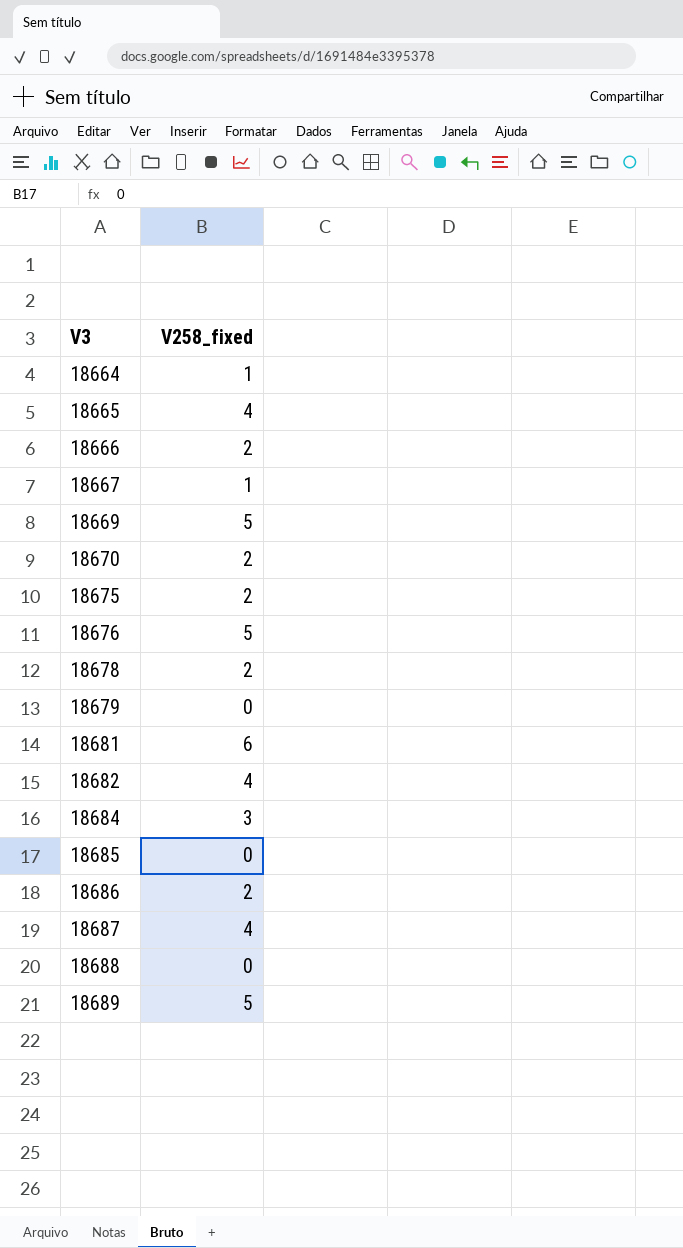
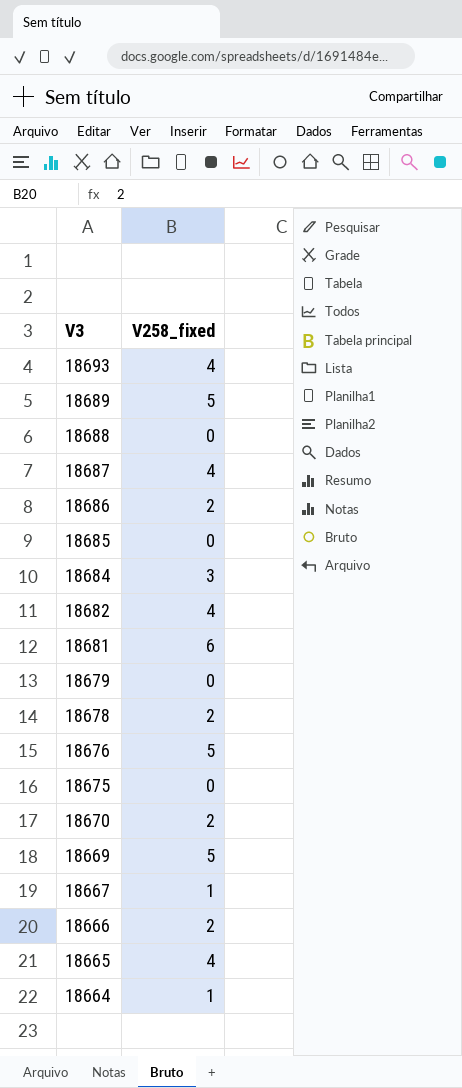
row order: V3 ascending -> V3 descending
row 18693: none -> 4
18675 | V258_fixed: 2 -> 0

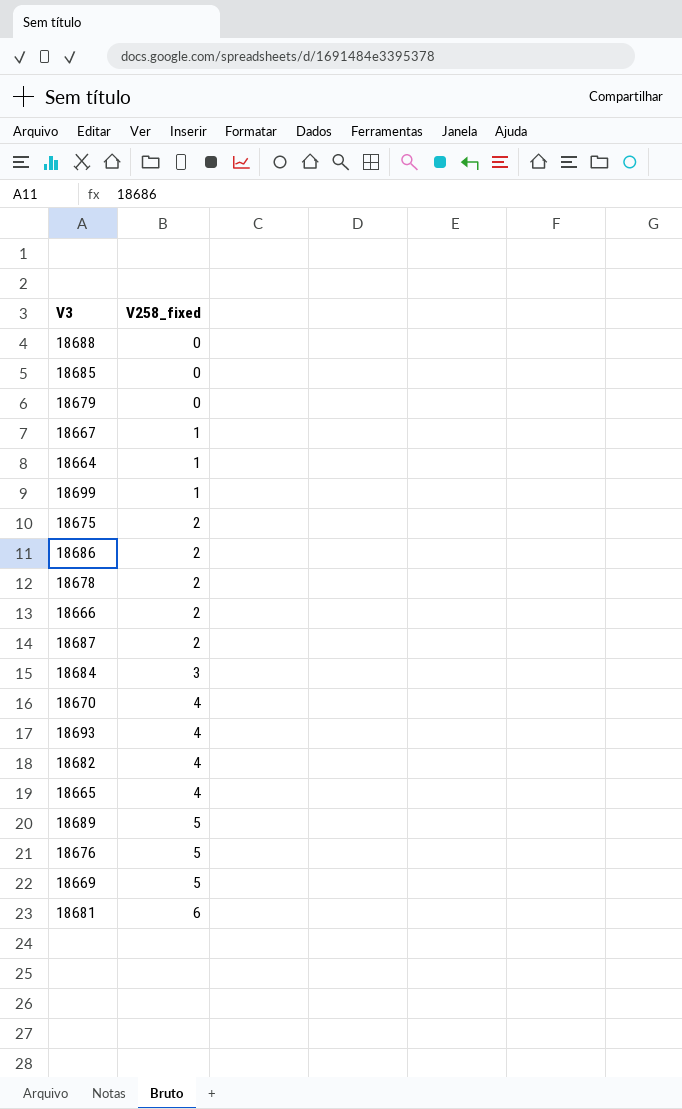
row order: V3 descending -> V258_fixed ascending
row 18699: none -> 1
18675 | V258_fixed: 0 -> 2
18687 | V258_fixed: 4 -> 2
18670 | V258_fixed: 2 -> 4

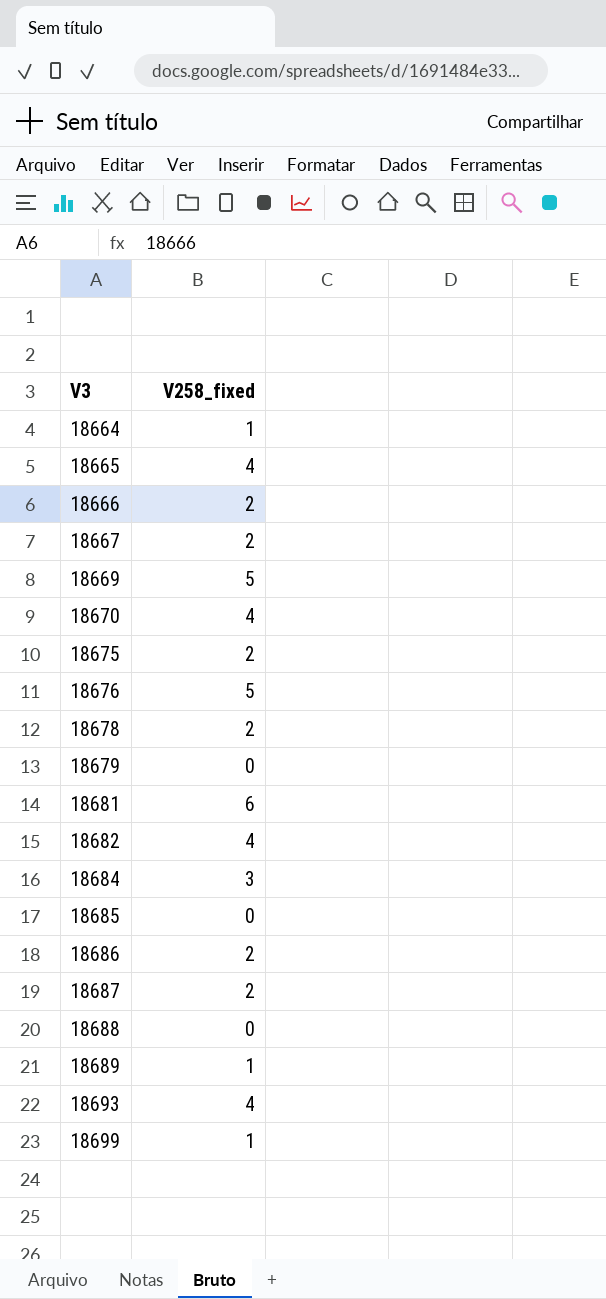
row order: V258_fixed ascending -> V3 ascending
18667 | V258_fixed: 1 -> 2
18689 | V258_fixed: 5 -> 1

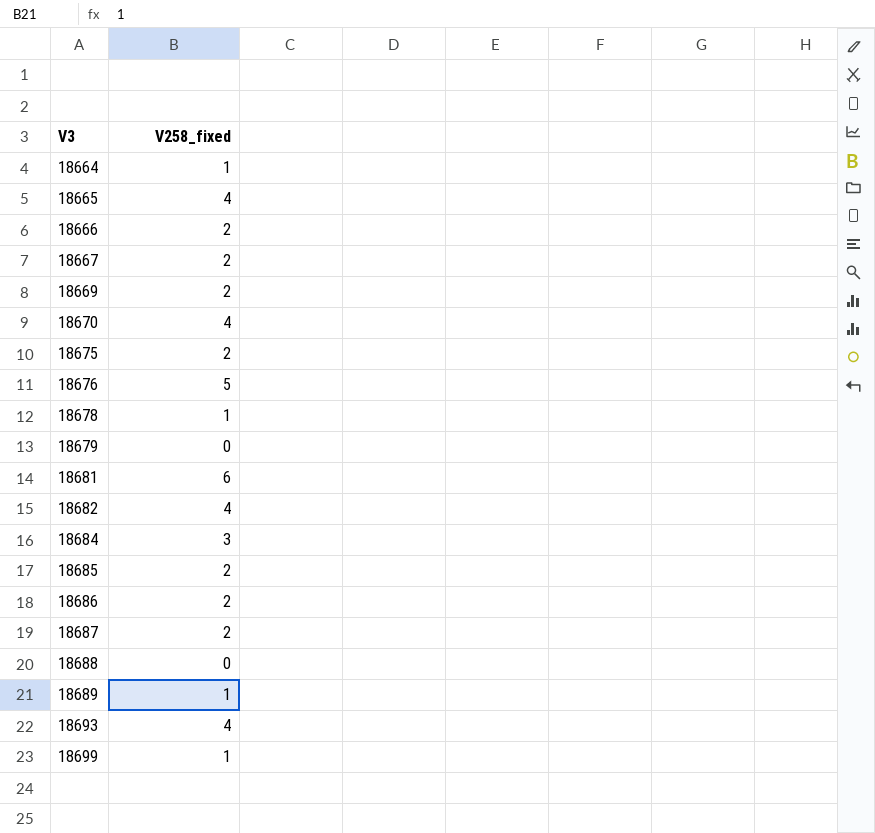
18669 | V258_fixed: 5 -> 2
18678 | V258_fixed: 2 -> 1
18685 | V258_fixed: 0 -> 2

